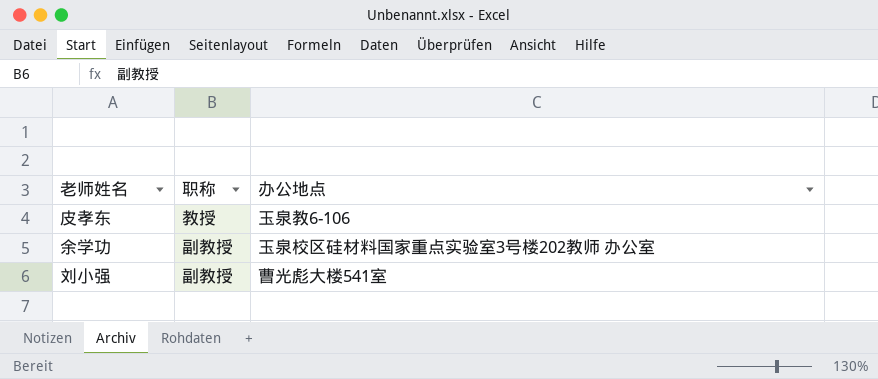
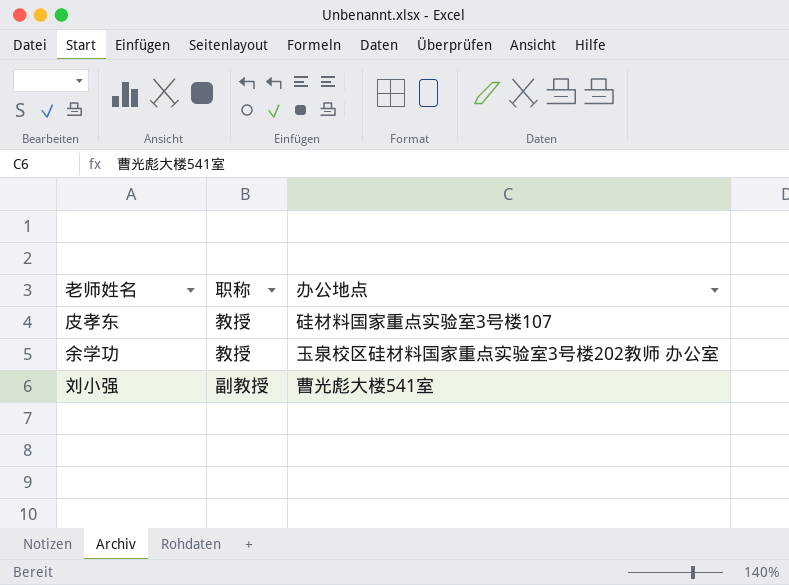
皮孝东 | 办公地点: 玉泉教6-106 -> 硅材料国家重点实验室3号楼107
余学功 | 职称: 副教授 -> 教授

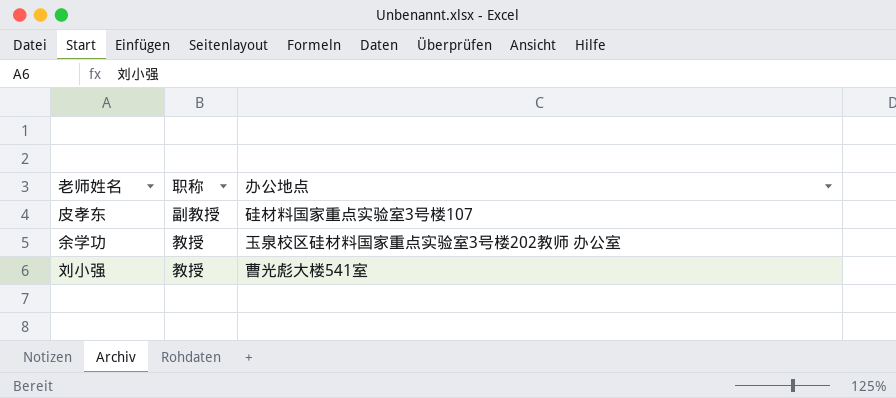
皮孝东 | 职称: 教授 -> 副教授
刘小强 | 职称: 副教授 -> 教授

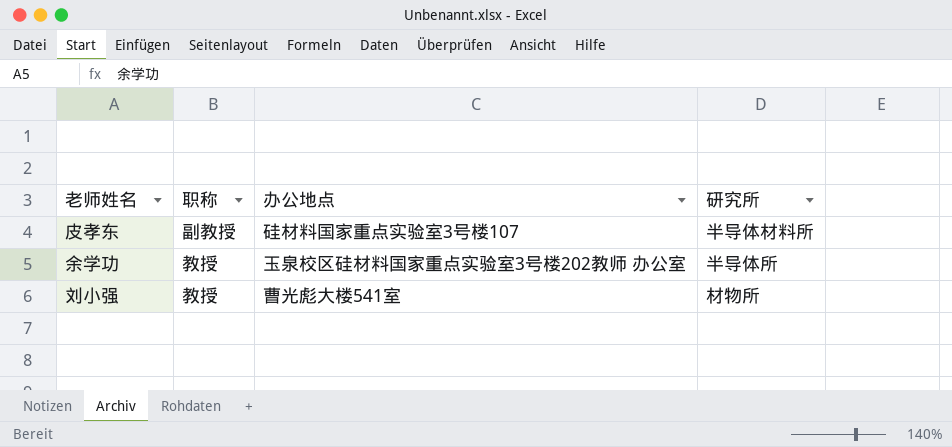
column 研究所 | position: none -> 4

